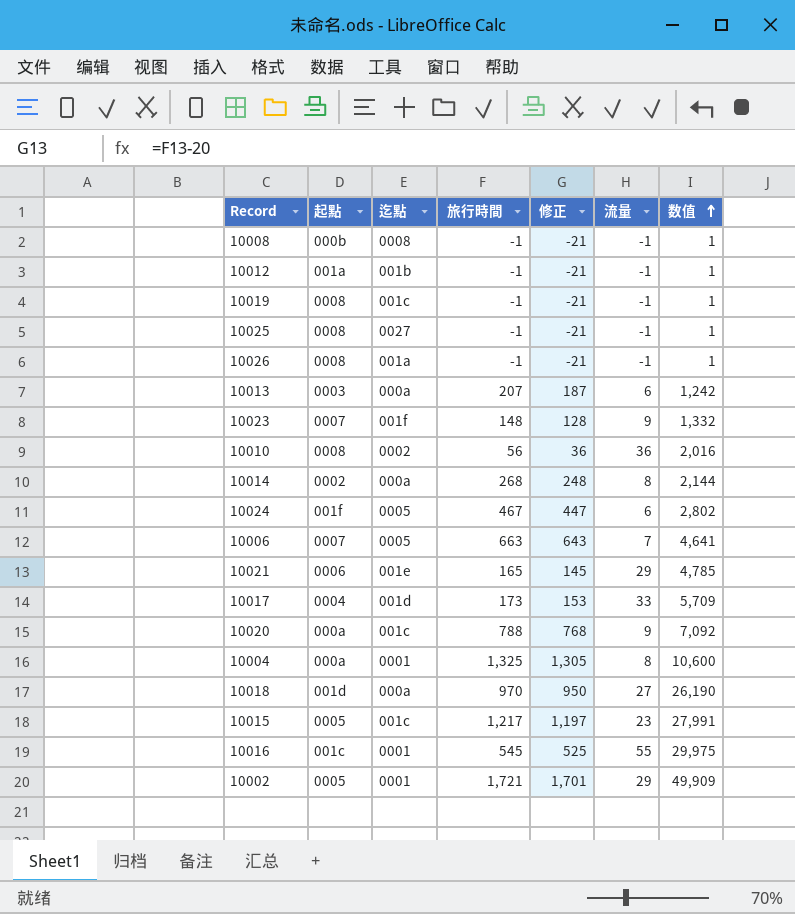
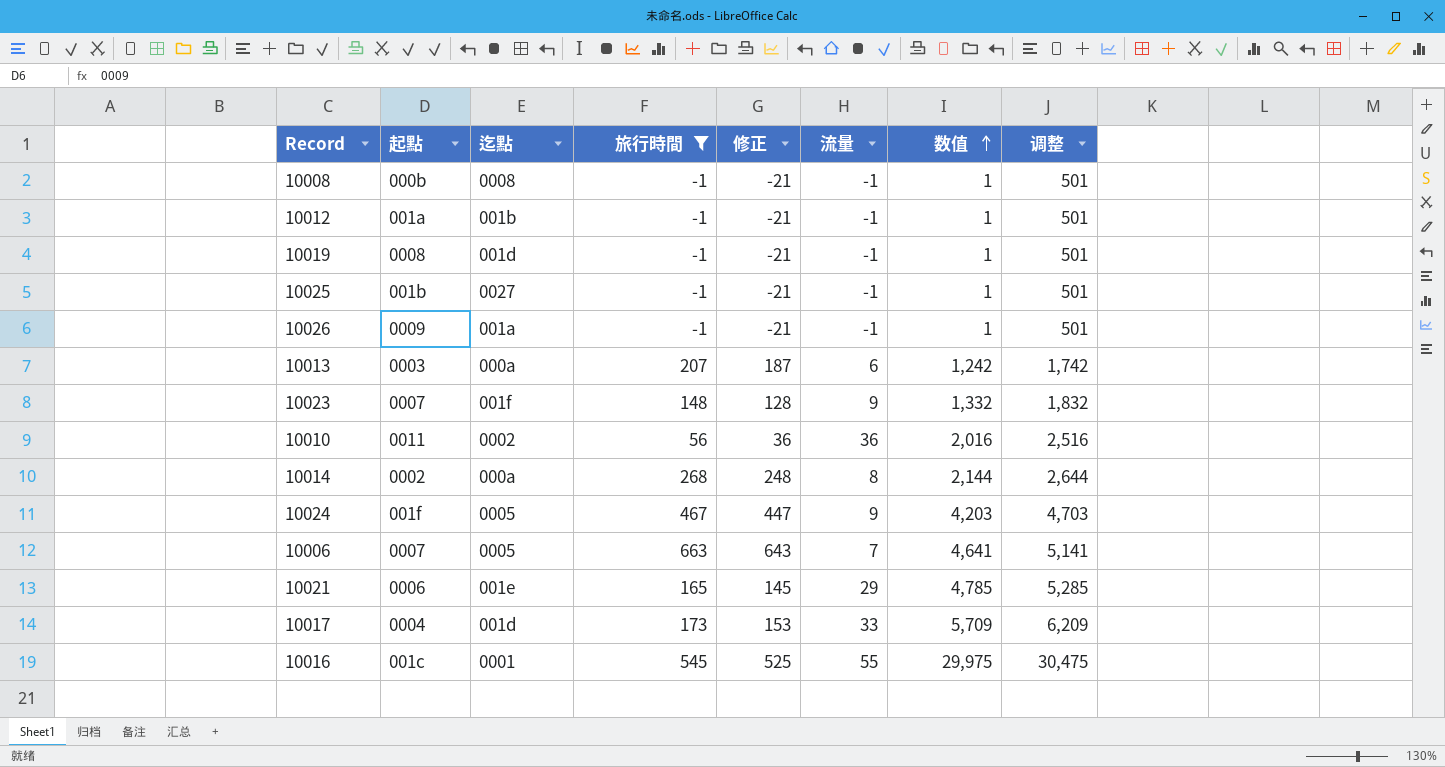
filter: none -> 旅行時間 <= 663
column 调整 | formula: none -> [数值] + 500
10019 | 迄點: 001c -> 001d
10025 | 起點: 0008 -> 001b
10026 | 起點: 0008 -> 0009
10010 | 起點: 0008 -> 0011
10024 | 流量: 6 -> 9
10024 | 数值: 2,802 -> 4,203

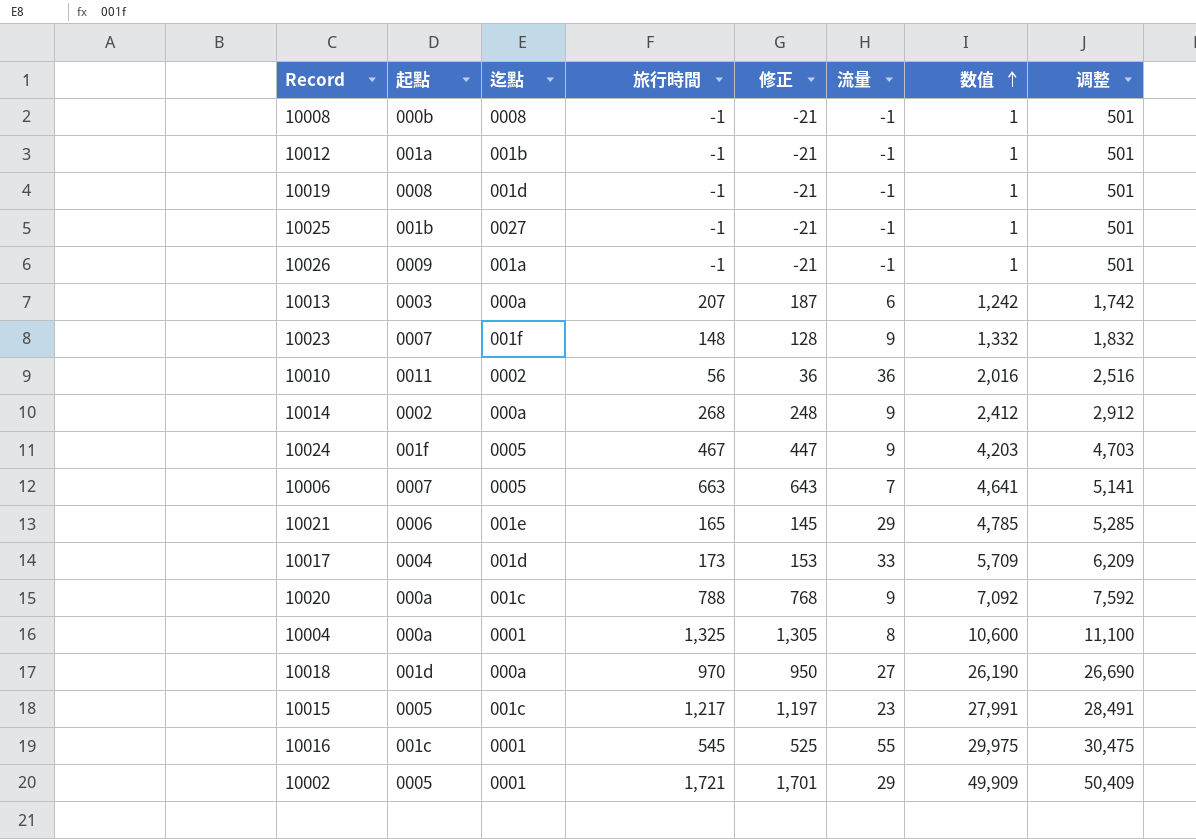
filter: 旅行時間 <= 663 -> none
10014 | 流量: 8 -> 9
10014 | 数值: 2,144 -> 2,412
10014 | 调整: 2,644 -> 2,912

